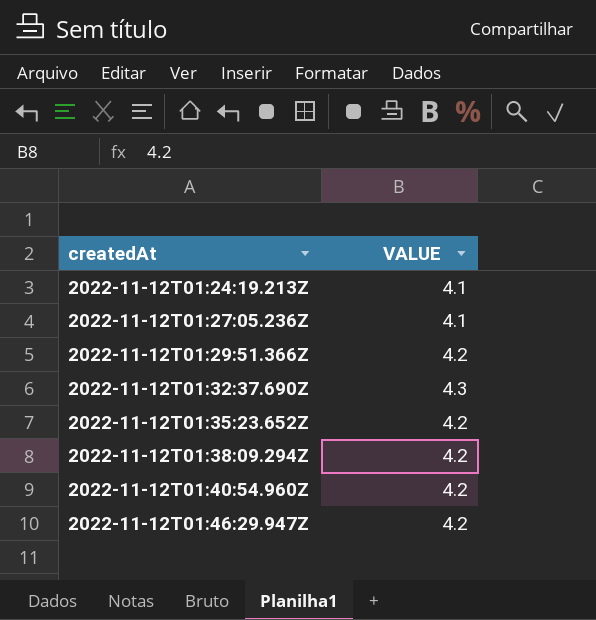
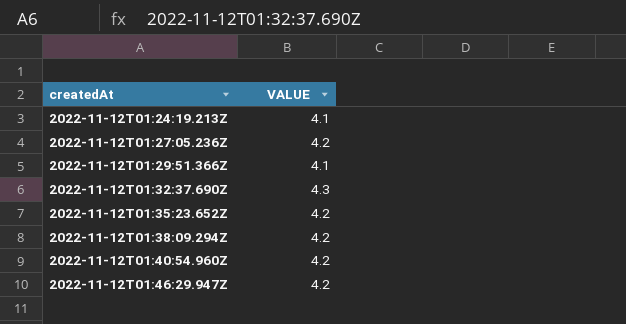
2022-11-12T01:27:05.236Z | VALUE: 4.1 -> 4.2
2022-11-12T01:29:51.366Z | VALUE: 4.2 -> 4.1

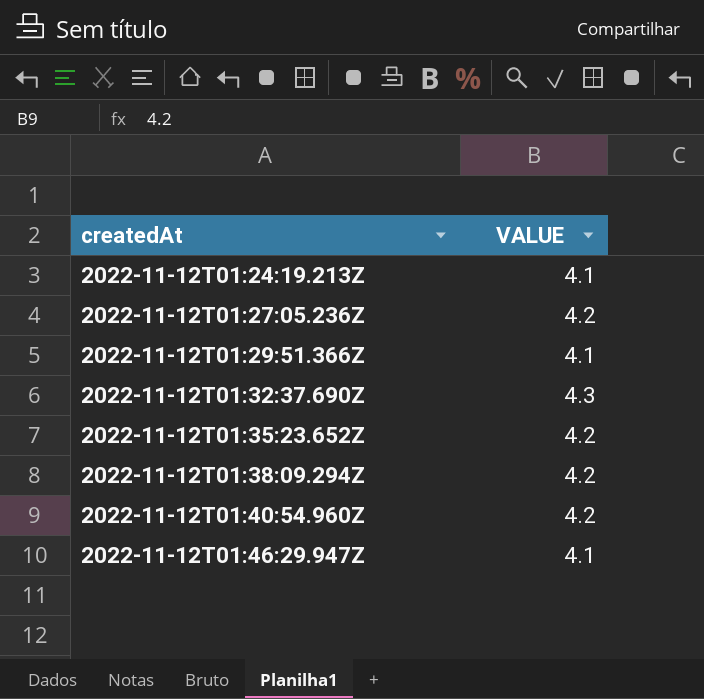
2022-11-12T01:46:29.947Z | VALUE: 4.2 -> 4.1

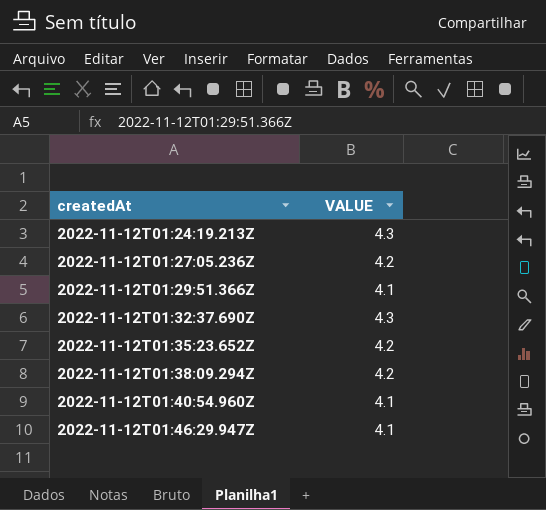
2022-11-12T01:24:19.213Z | VALUE: 4.1 -> 4.3
2022-11-12T01:40:54.960Z | VALUE: 4.2 -> 4.1

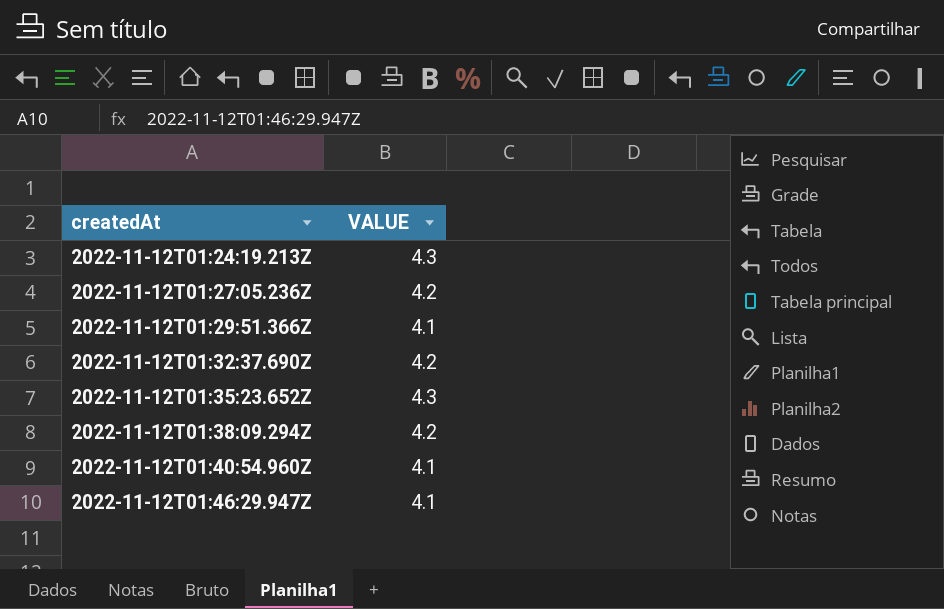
2022-11-12T01:32:37.690Z | VALUE: 4.3 -> 4.2
2022-11-12T01:35:23.652Z | VALUE: 4.2 -> 4.3

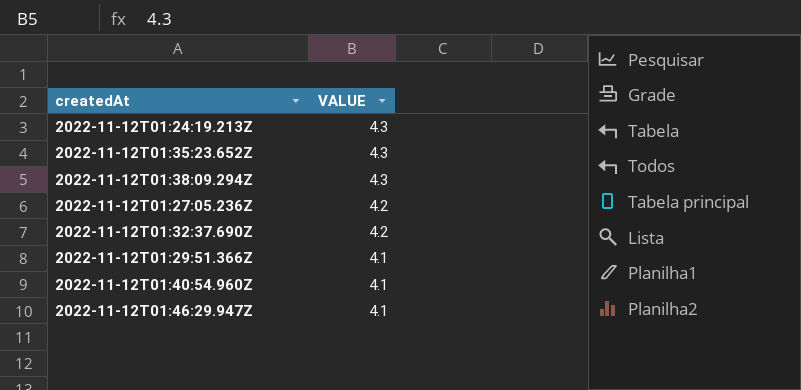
row order: createdAt ascending -> VALUE descending
2022-11-12T01:38:09.294Z | VALUE: 4.2 -> 4.3

